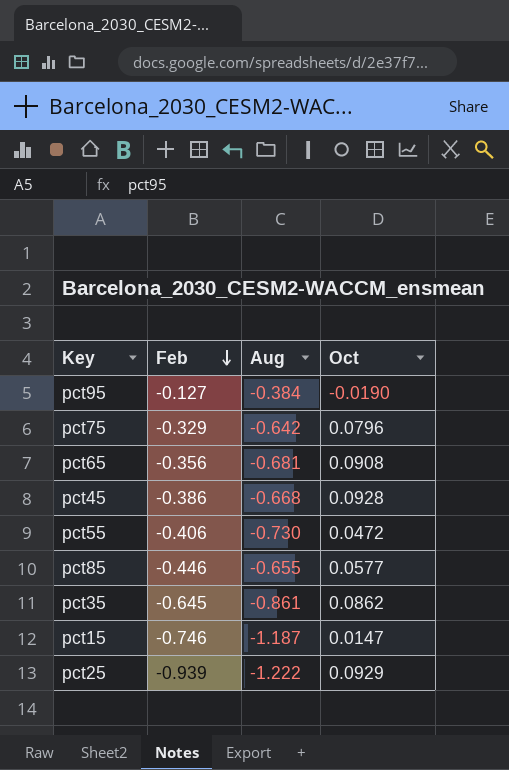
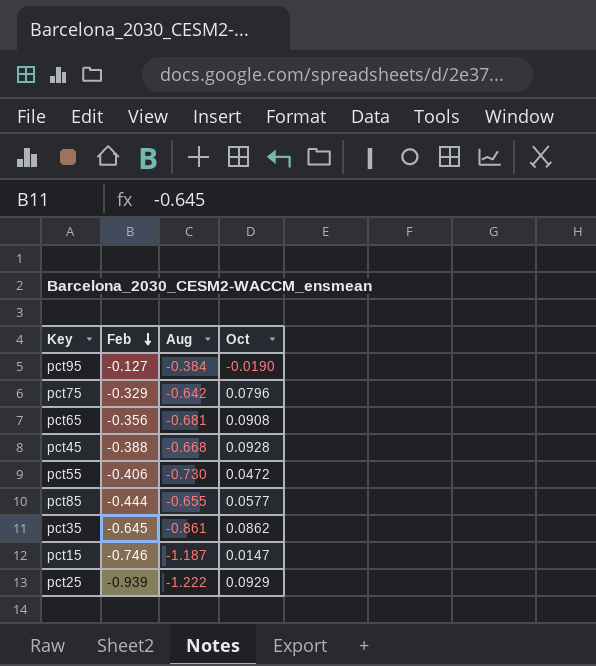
pct45 | Feb: -0.386 -> -0.388
pct85 | Feb: -0.446 -> -0.444

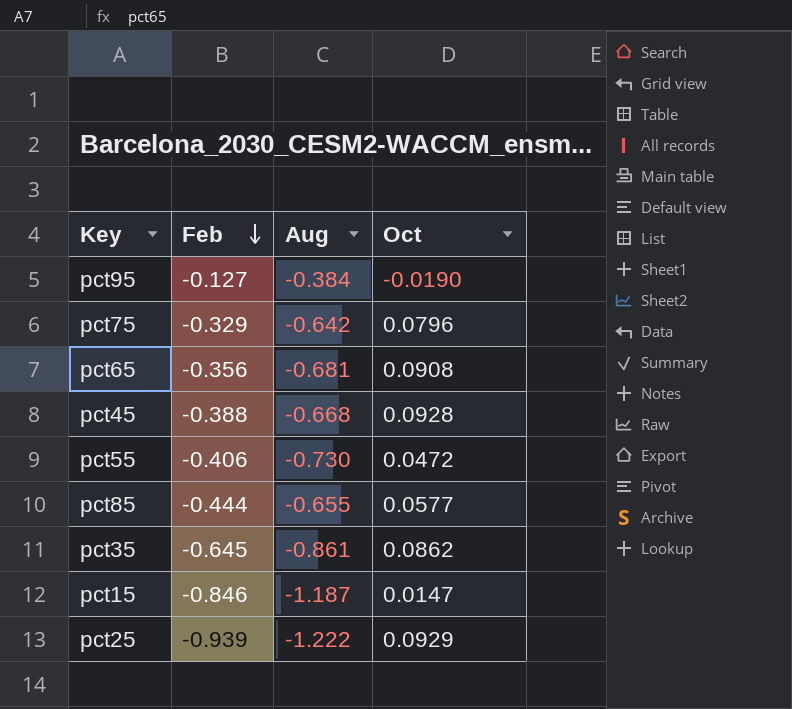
pct15 | Feb: -0.746 -> -0.846

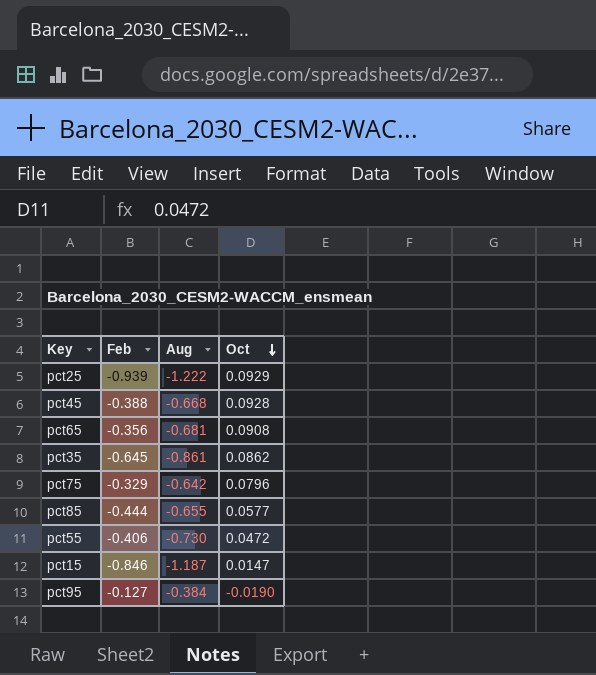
row order: Feb descending -> Oct descending

